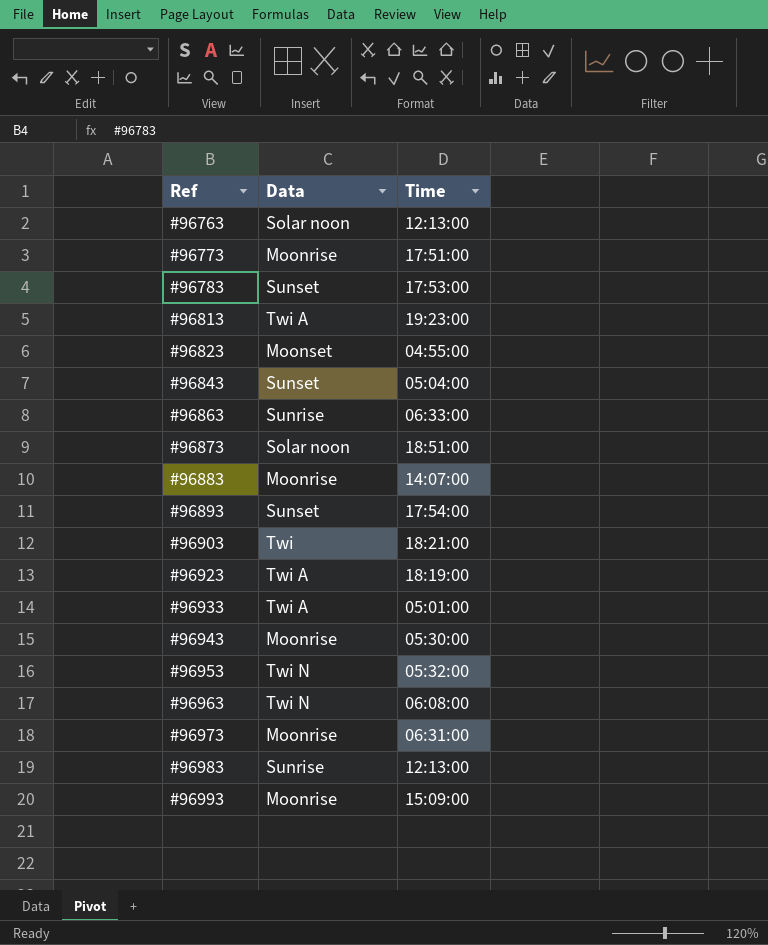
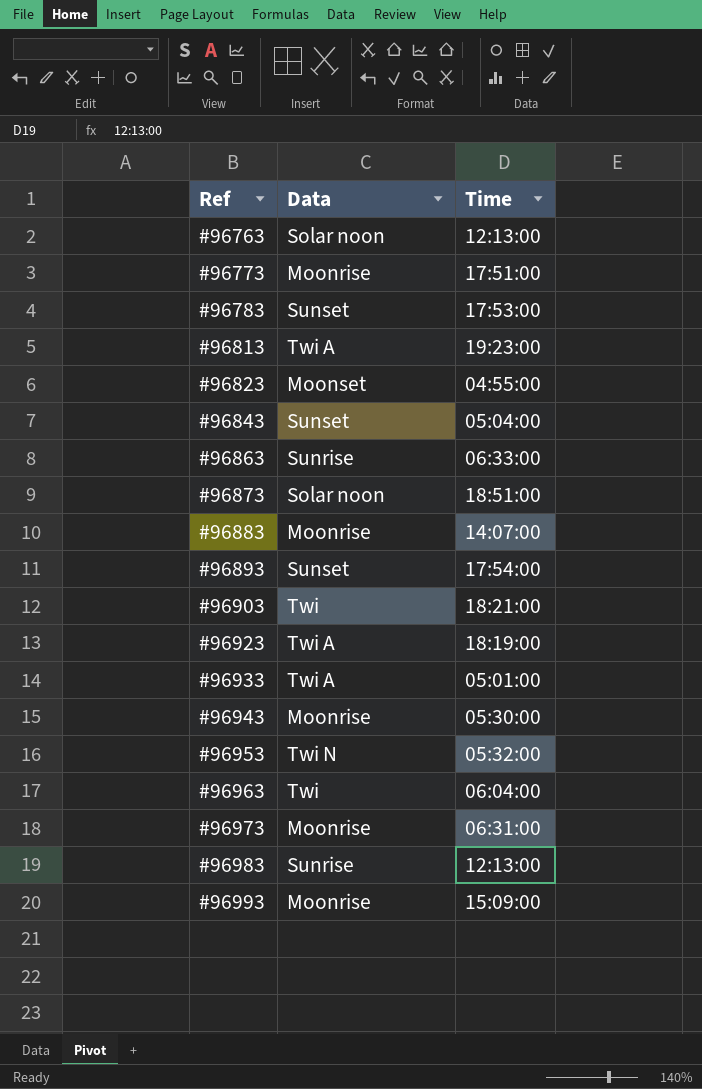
#96963 | Data: Twi N -> Twi
#96963 | Time: 06:08:00 -> 06:04:00

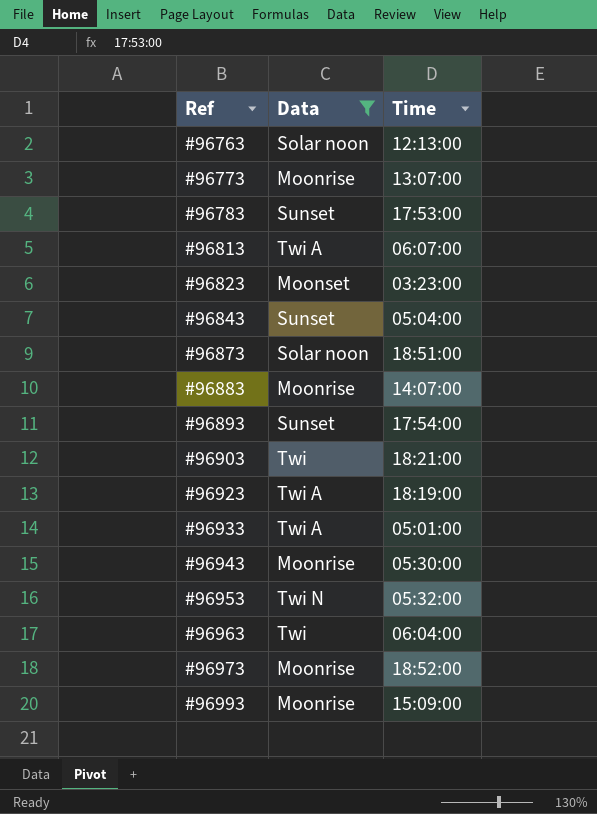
filter: none -> Data != Sunrise
#96773 | Time: 17:51:00 -> 13:07:00
#96813 | Time: 19:23:00 -> 06:07:00
#96823 | Time: 04:55:00 -> 03:23:00
#96973 | Time: 06:31:00 -> 18:52:00

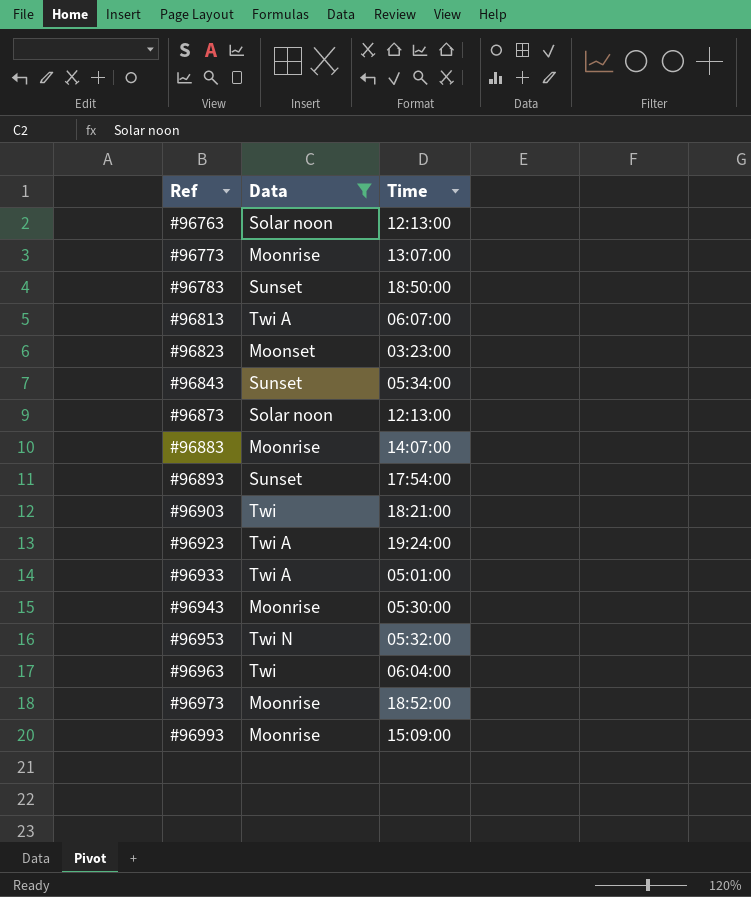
#96783 | Time: 17:53:00 -> 18:50:00
#96843 | Time: 05:04:00 -> 05:34:00
#96873 | Time: 18:51:00 -> 12:13:00
#96923 | Time: 18:19:00 -> 19:24:00

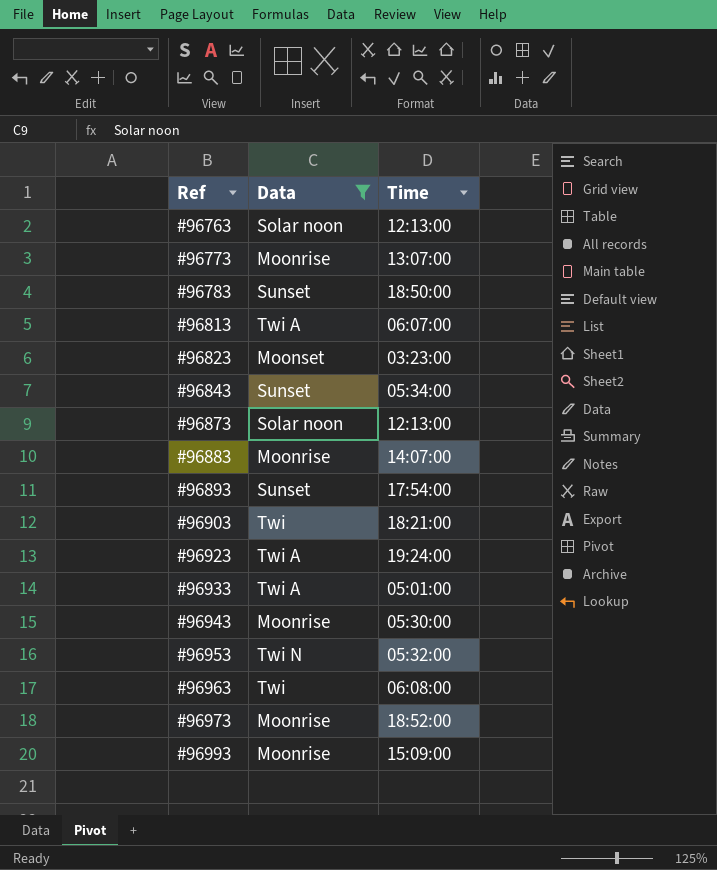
#96963 | Time: 06:04:00 -> 06:08:00

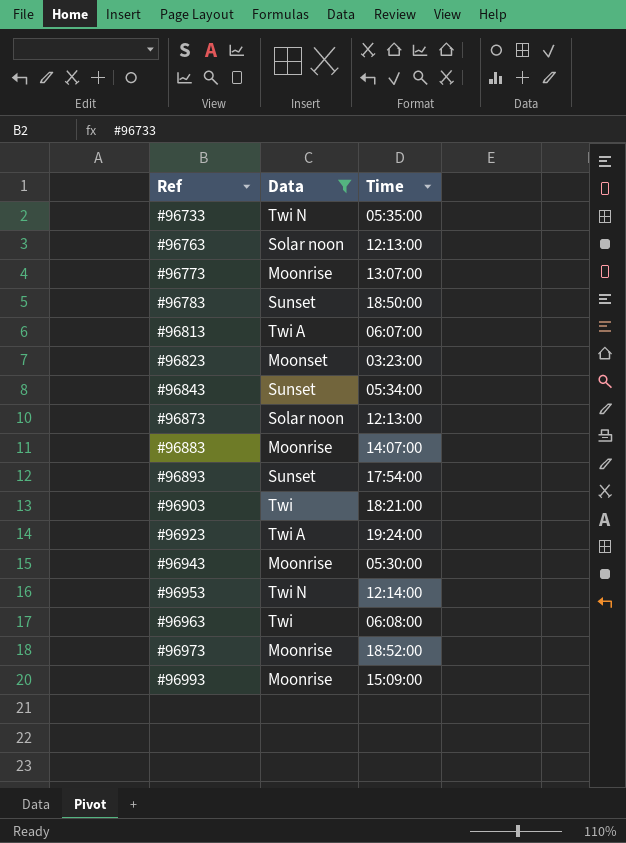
row #96933: Twi A | 05:01:00 -> none
row #96733: none -> Twi N | 05:35:00
#96953 | Time: 05:32:00 -> 12:14:00

